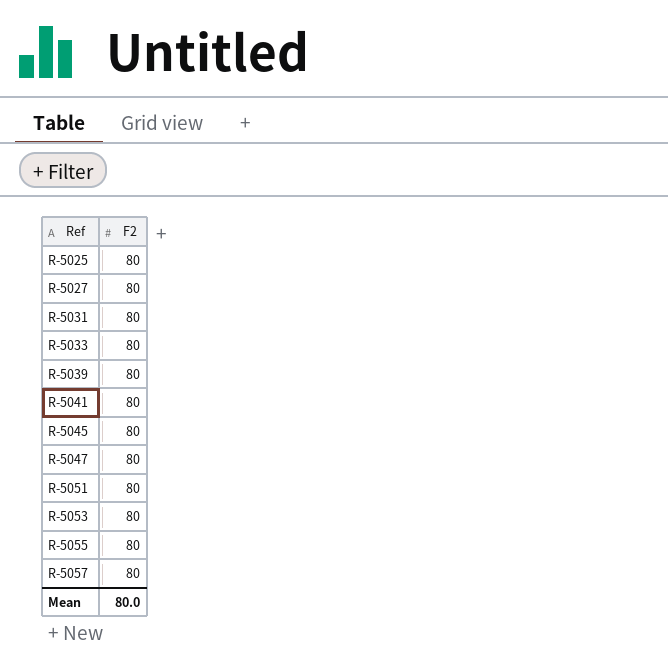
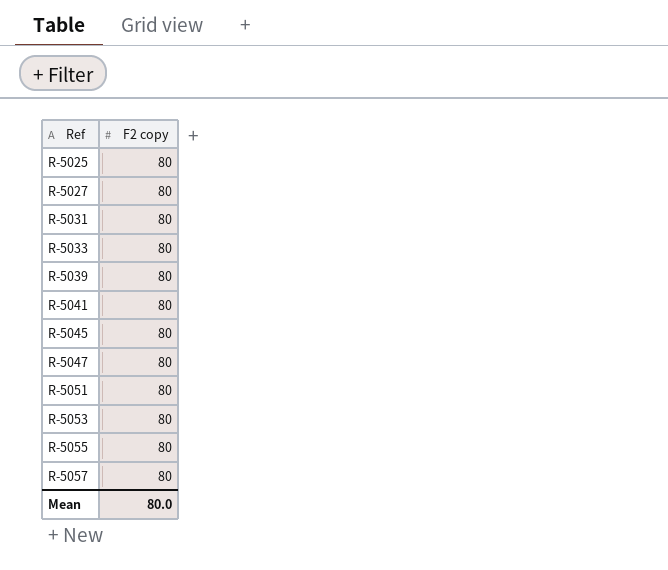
column name: F2 -> F2 copy

